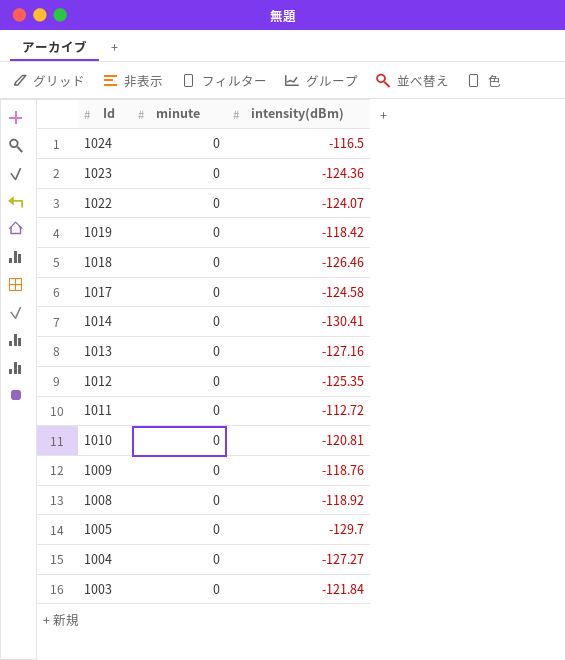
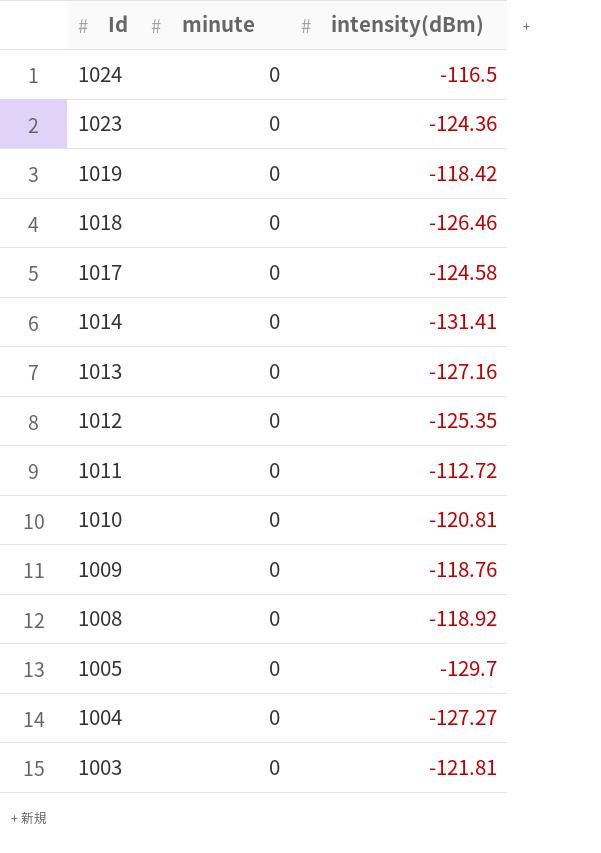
row 1022: 0 | -124.07 -> none
1014 | intensity(dBm): -130.41 -> -131.41
1003 | intensity(dBm): -121.84 -> -121.81

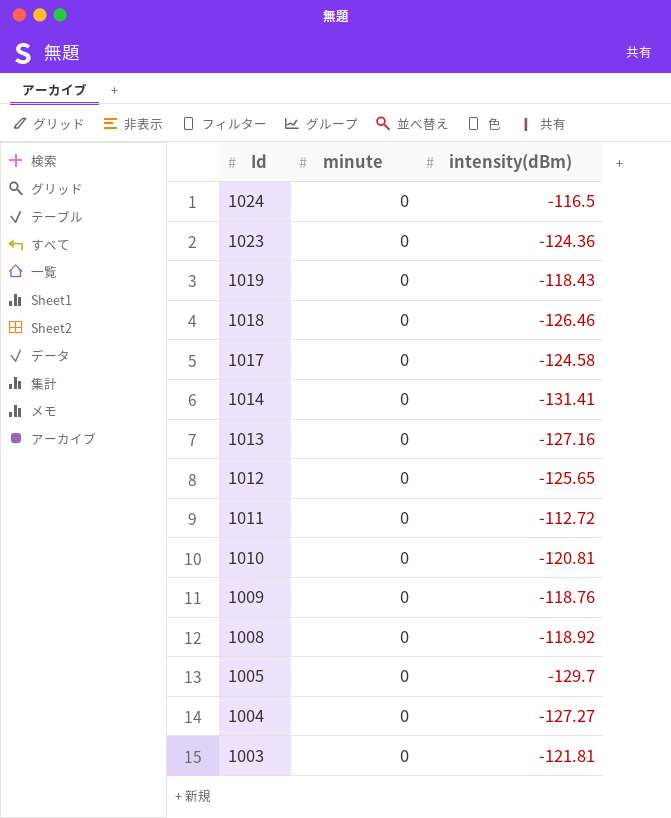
1019 | intensity(dBm): -118.42 -> -118.43
1012 | intensity(dBm): -125.35 -> -125.65

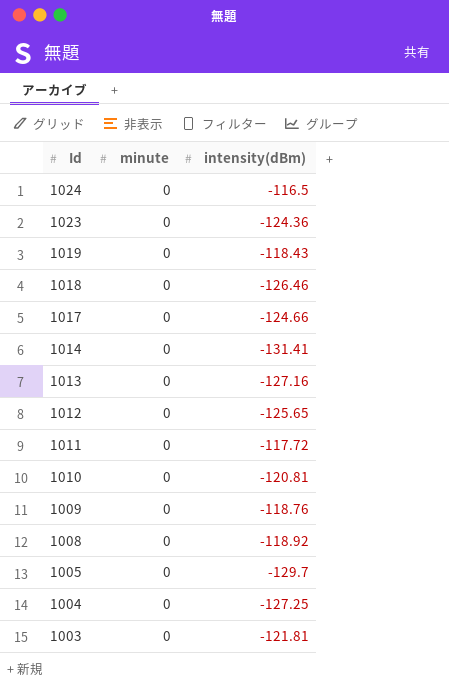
1017 | intensity(dBm): -124.58 -> -124.66
1011 | intensity(dBm): -112.72 -> -117.72
1004 | intensity(dBm): -127.27 -> -127.25

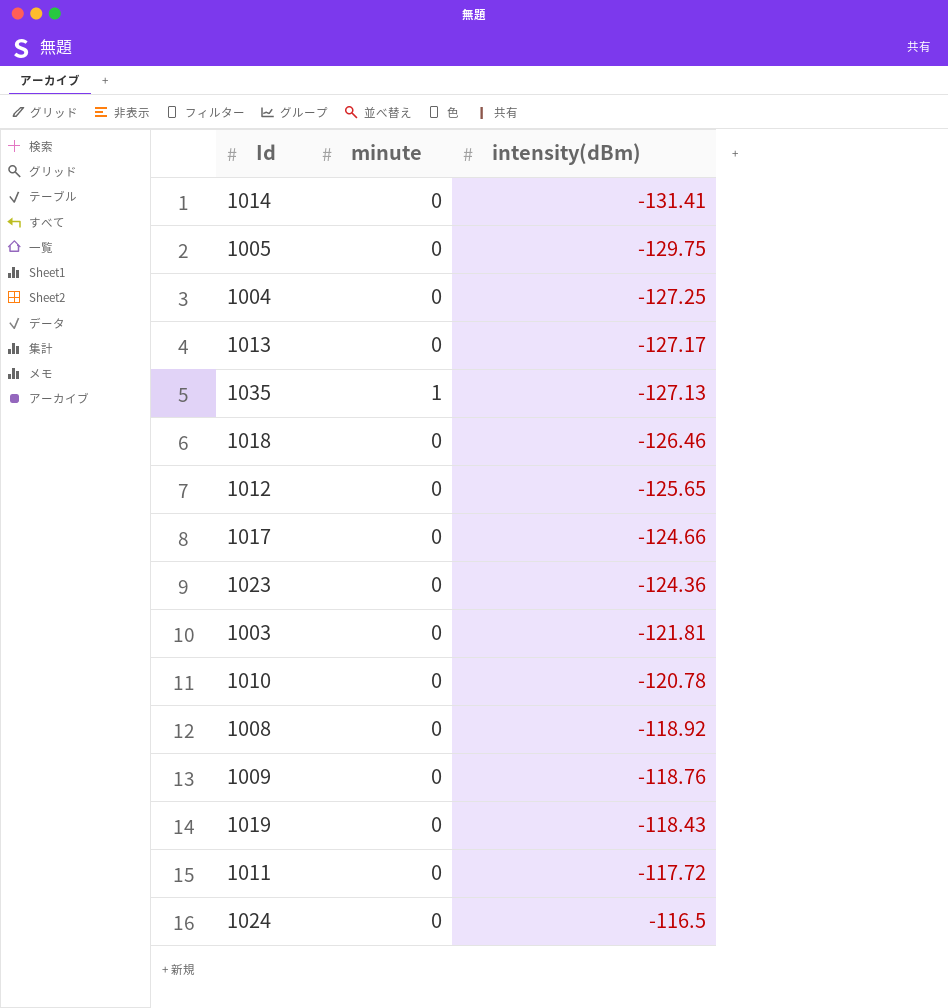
row order: Id descending -> intensity(dBm) ascending
1005 | intensity(dBm): -129.7 -> -129.75
1013 | intensity(dBm): -127.16 -> -127.17
row 1035: none -> 1 | -127.13
1010 | intensity(dBm): -120.81 -> -120.78

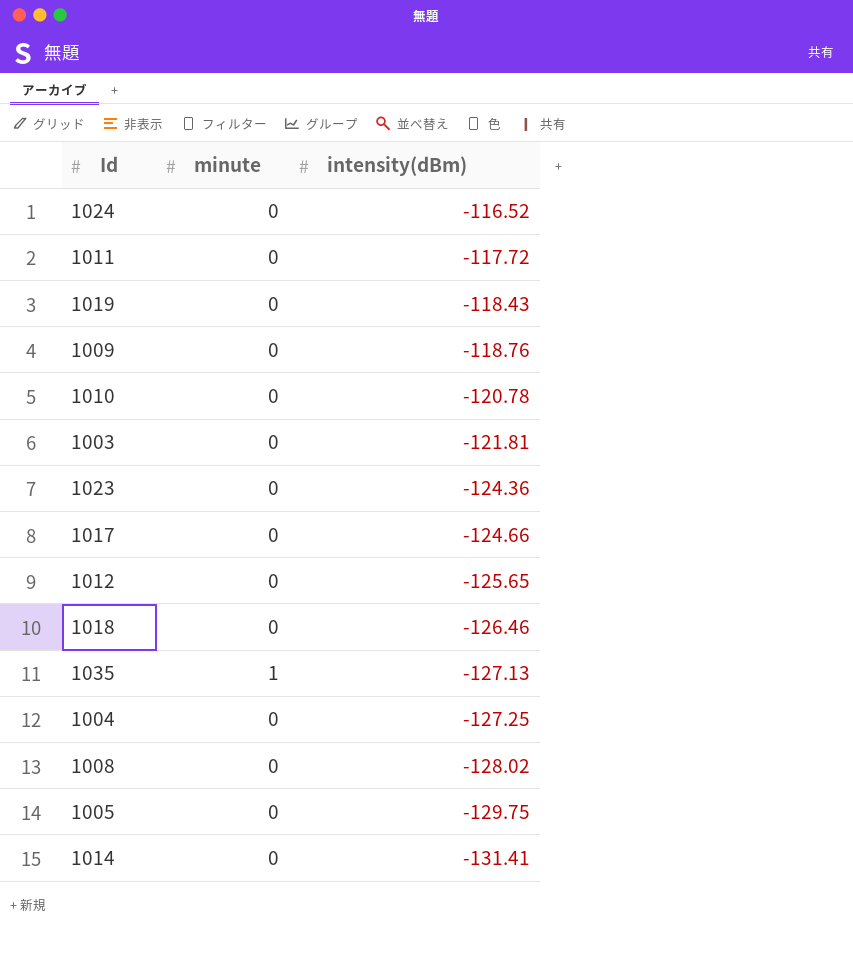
row order: intensity(dBm) ascending -> intensity(dBm) descending
row 1013: 0 | -127.17 -> none
1024 | intensity(dBm): -116.5 -> -116.52
1008 | intensity(dBm): -118.92 -> -128.02

